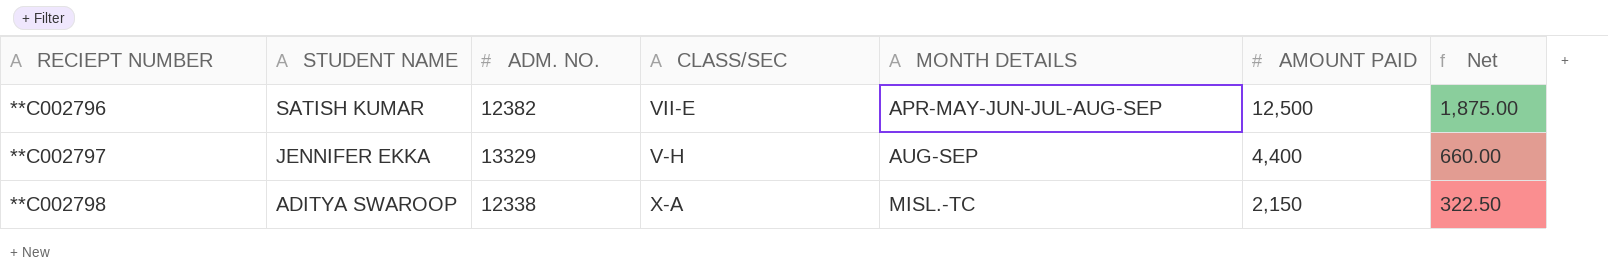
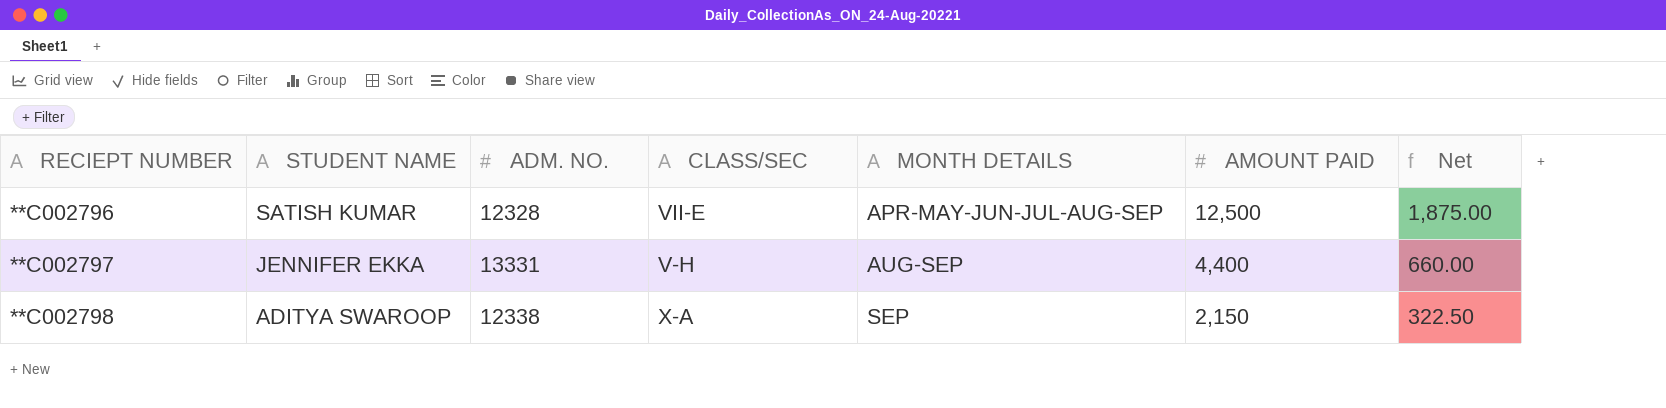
**C002796 | ADM. NO.: 12382 -> 12328
**C002797 | ADM. NO.: 13329 -> 13331
**C002798 | MONTH DETAILS: MISL.-TC -> SEP

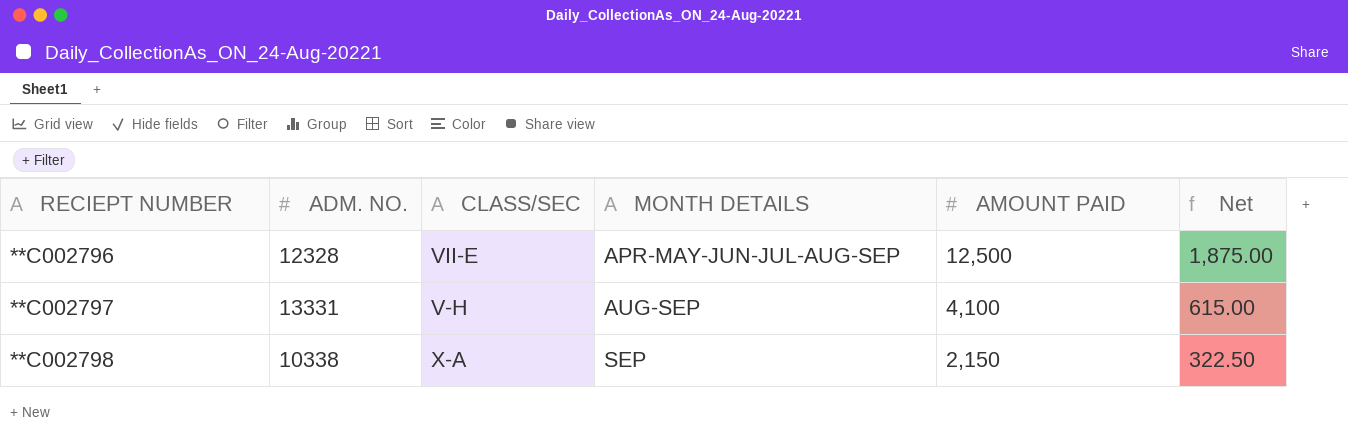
column STUDENT NAME | position: 2 -> none
**C002797 | AMOUNT PAID: 4,400 -> 4,100
**C002797 | Net: 660.00 -> 615.00
**C002798 | ADM. NO.: 12338 -> 10338

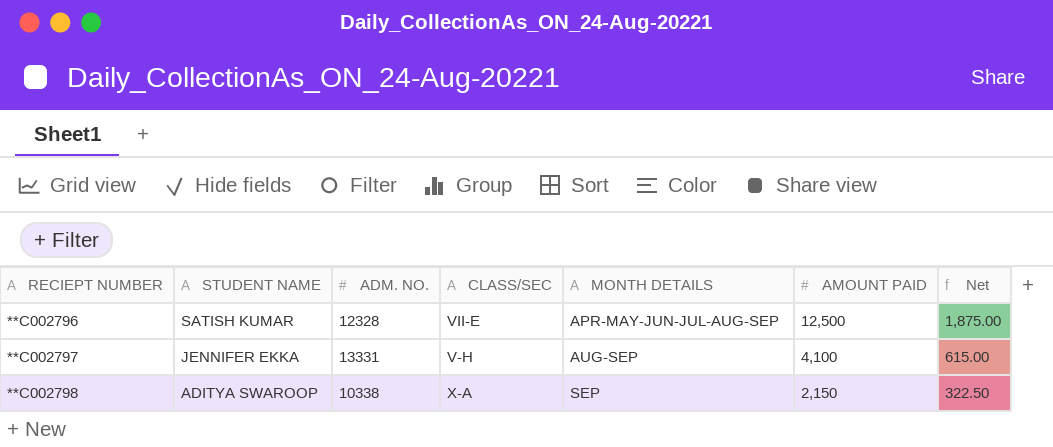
column STUDENT NAME | position: none -> 2

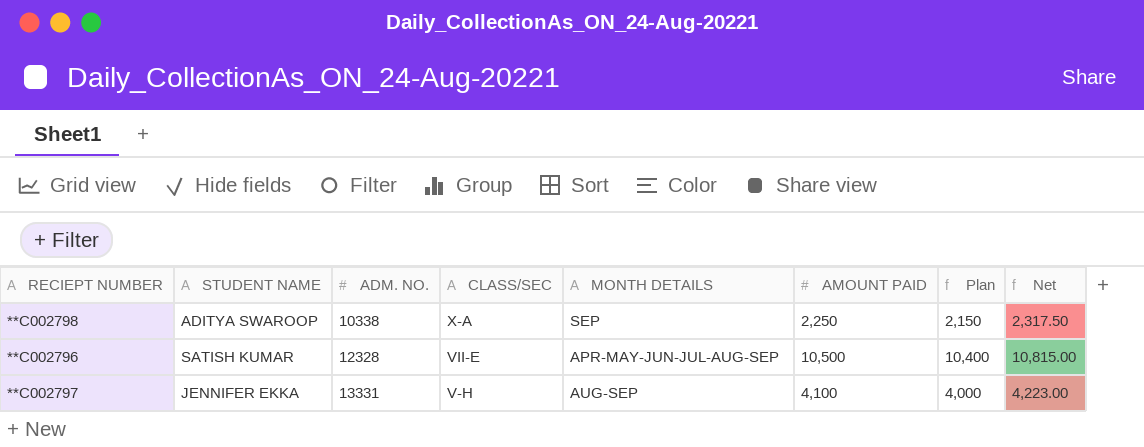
row order: RECIEPT NUMBER ascending -> ADM. NO. ascending
column Plan | formula: none -> [AMOUNT PAID] - 100
column Net | formula: [AMOUNT PAID] * 0.15 -> [AMOUNT PAID] * 1.03
**C002798 | AMOUNT PAID: 2,150 -> 2,250
**C002796 | AMOUNT PAID: 12,500 -> 10,500

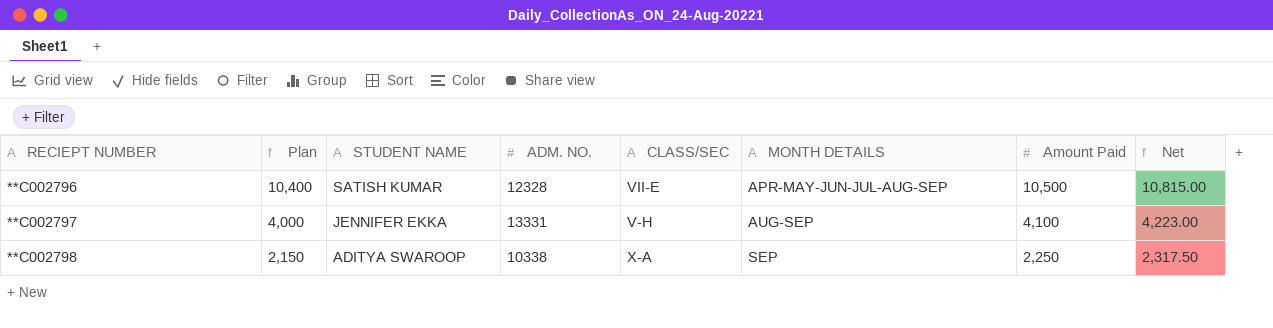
row order: ADM. NO. ascending -> RECIEPT NUMBER ascending
column Plan | position: 7 -> 2
column name: AMOUNT PAID -> Amount Paid

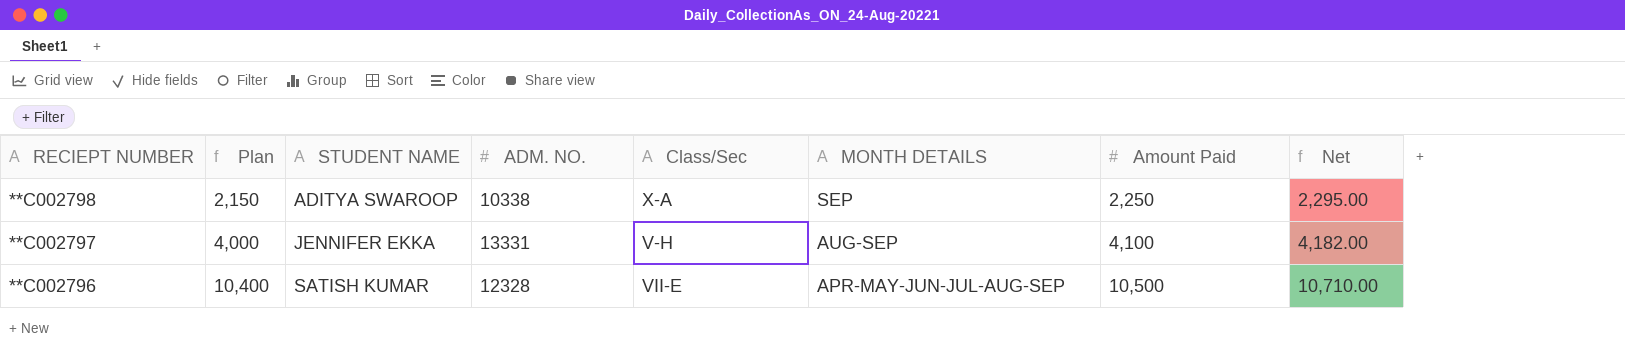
row order: RECIEPT NUMBER ascending -> RECIEPT NUMBER descending
column name: CLASS/SEC -> Class/Sec
column Net | formula: [Amount Paid] * 1.03 -> [Amount Paid] * 1.02

